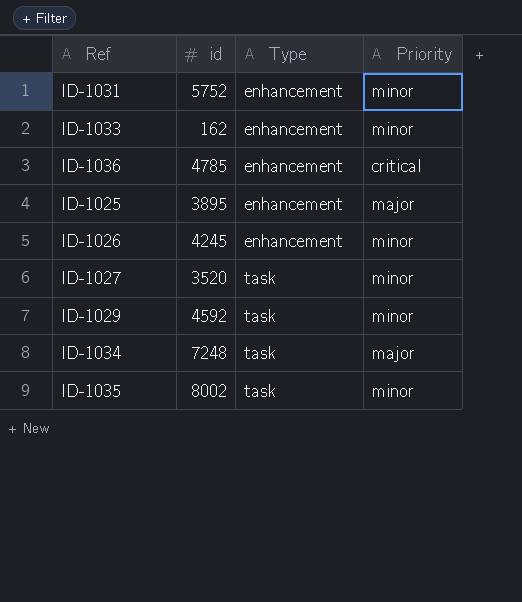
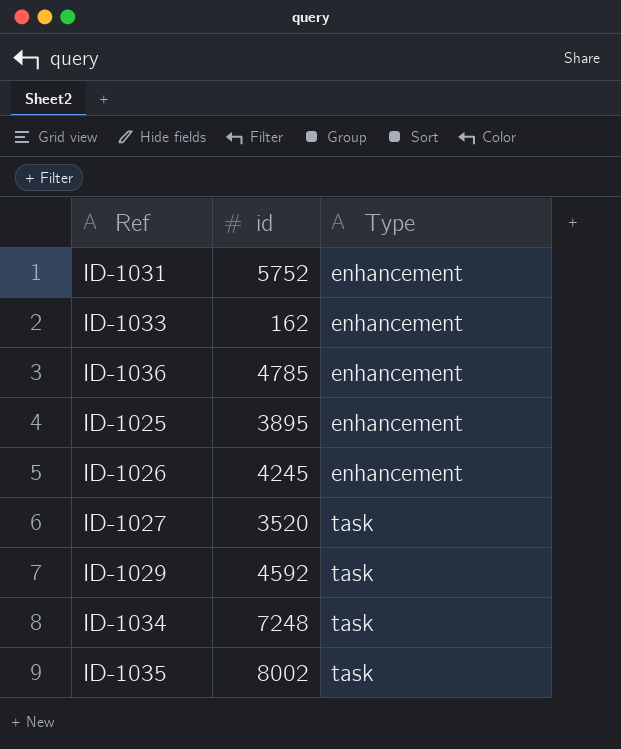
column Priority | position: 4 -> none

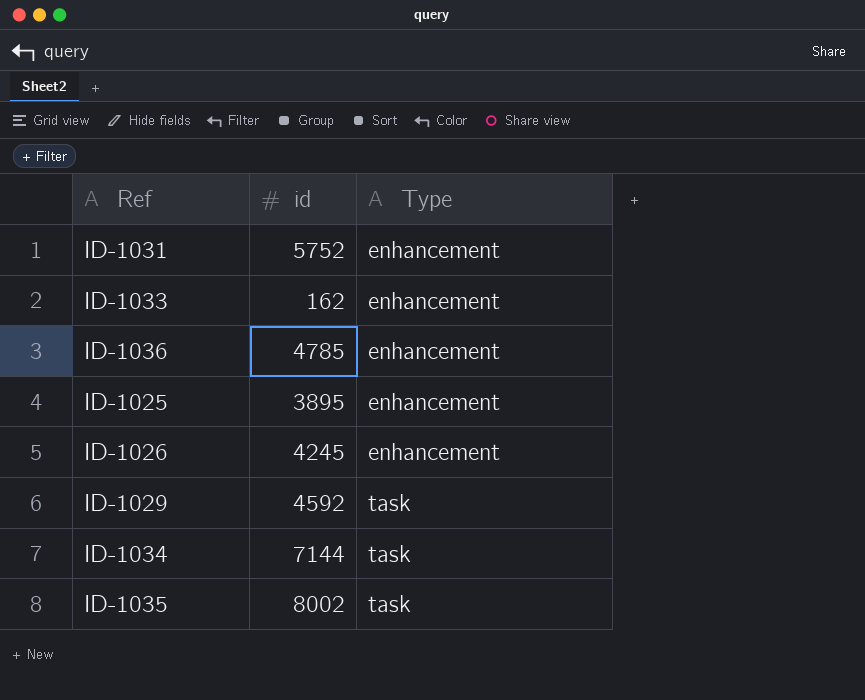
row ID-1027: 3520 | task -> none
ID-1034 | id: 7248 -> 7144

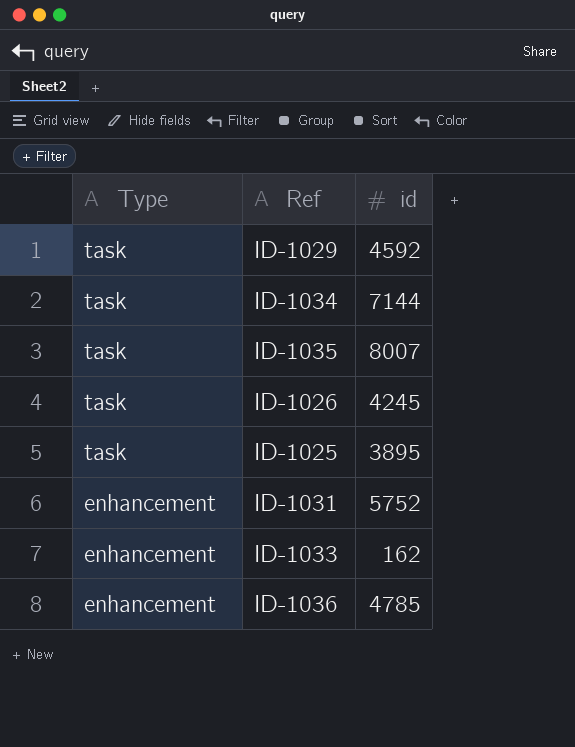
row order: Type ascending -> Type descending
column Type | position: 3 -> 1
ID-1035 | id: 8002 -> 8007
ID-1026 | Type: enhancement -> task
ID-1025 | Type: enhancement -> task

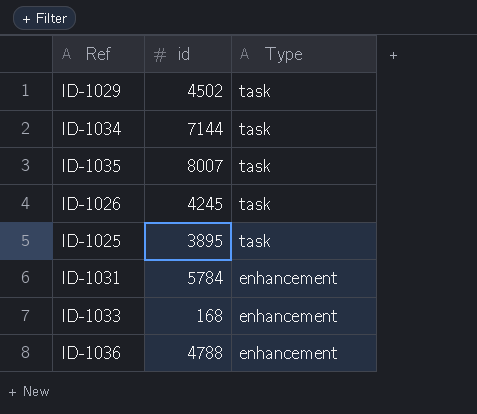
column Type | position: 1 -> 3
ID-1029 | id: 4592 -> 4502
ID-1031 | id: 5752 -> 5784
ID-1033 | id: 162 -> 168
ID-1036 | id: 4785 -> 4788

